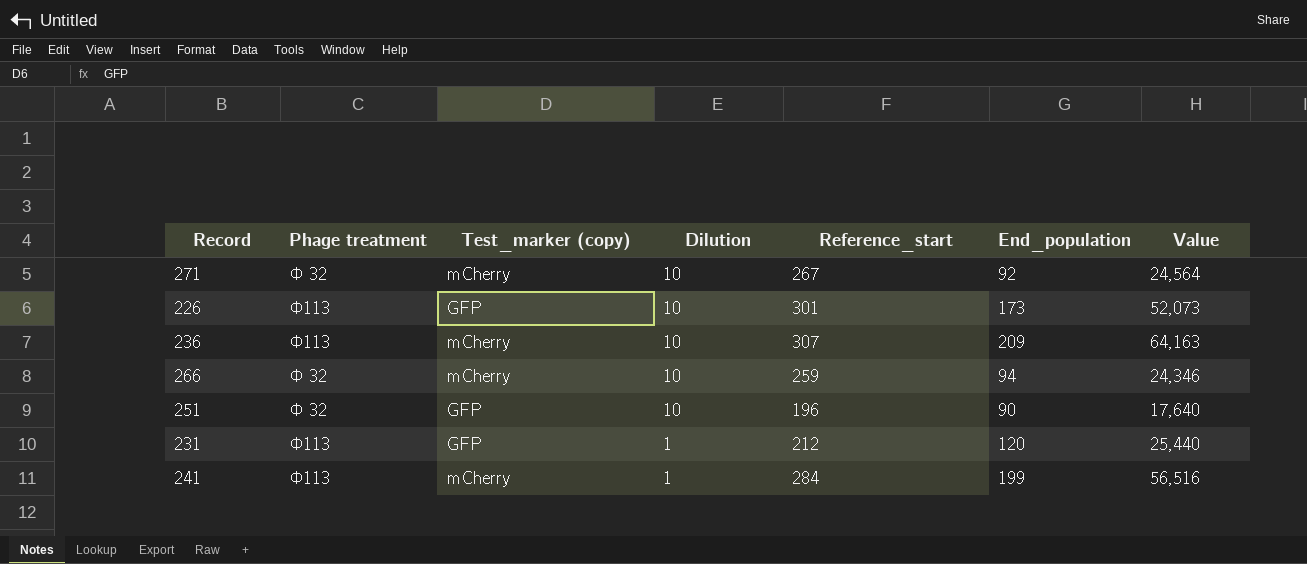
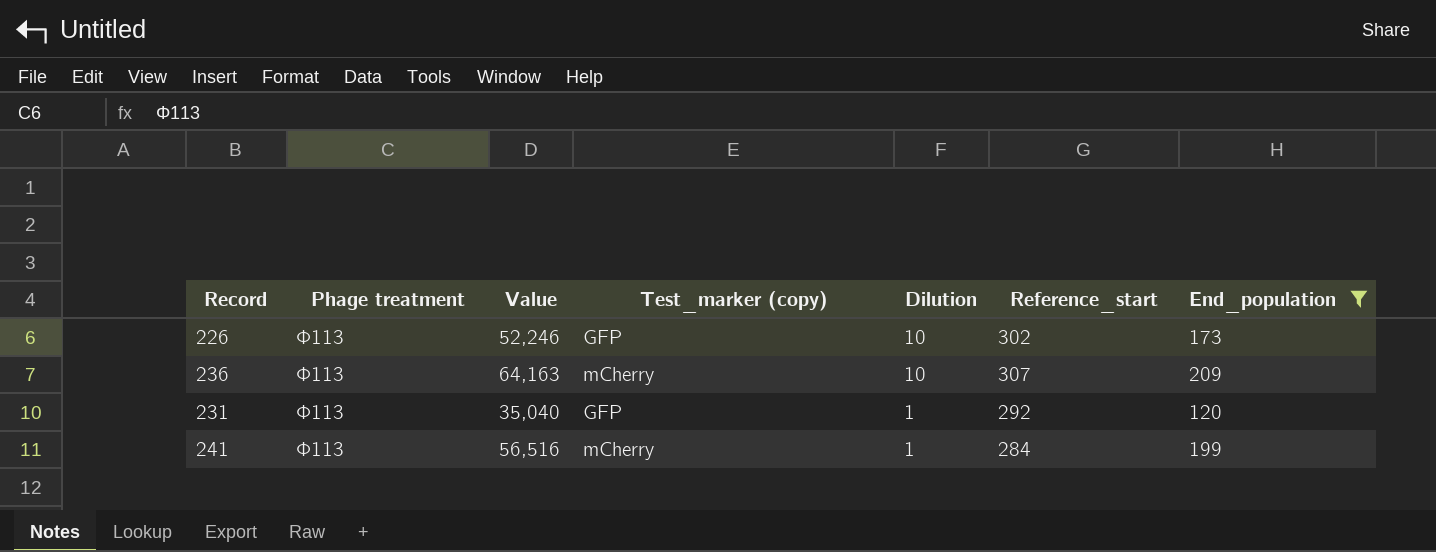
filter: none -> End_population >= 120
column Value | position: 7 -> 3
226 | Value: 52,073 -> 52,246
226 | Reference_start: 301 -> 302
231 | Value: 25,440 -> 35,040
231 | Reference_start: 212 -> 292

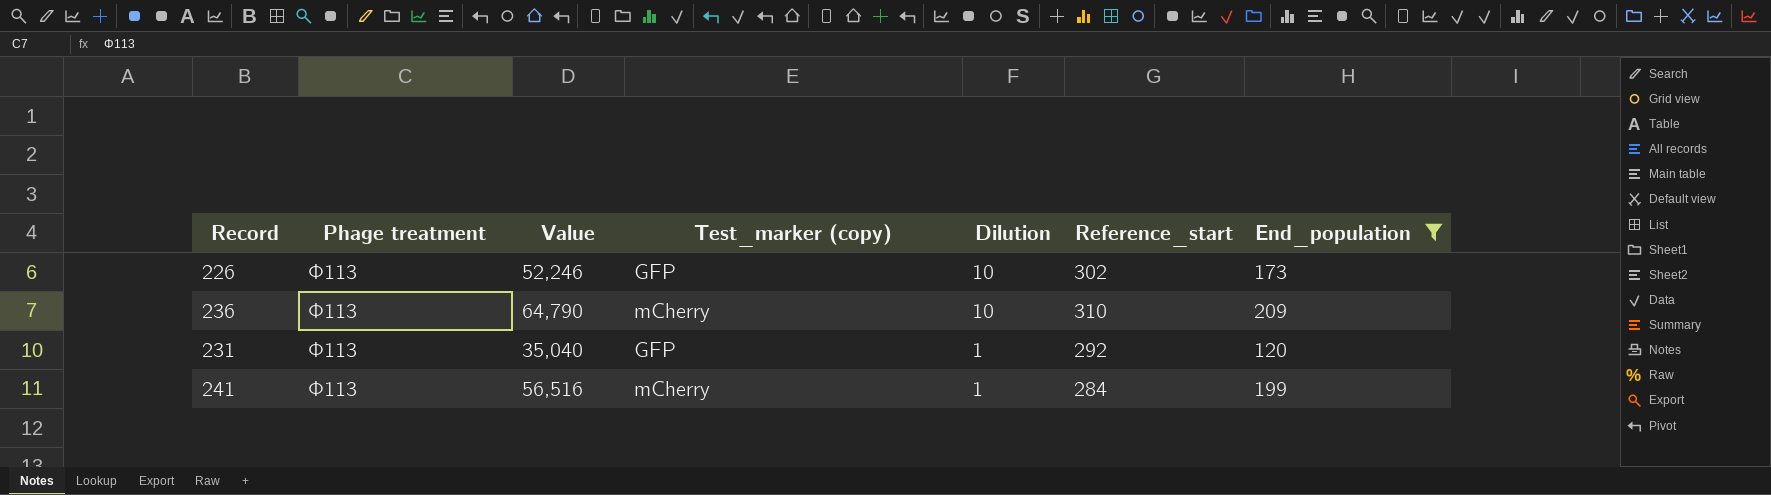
236 | Value: 64,163 -> 64,790
236 | Reference_start: 307 -> 310

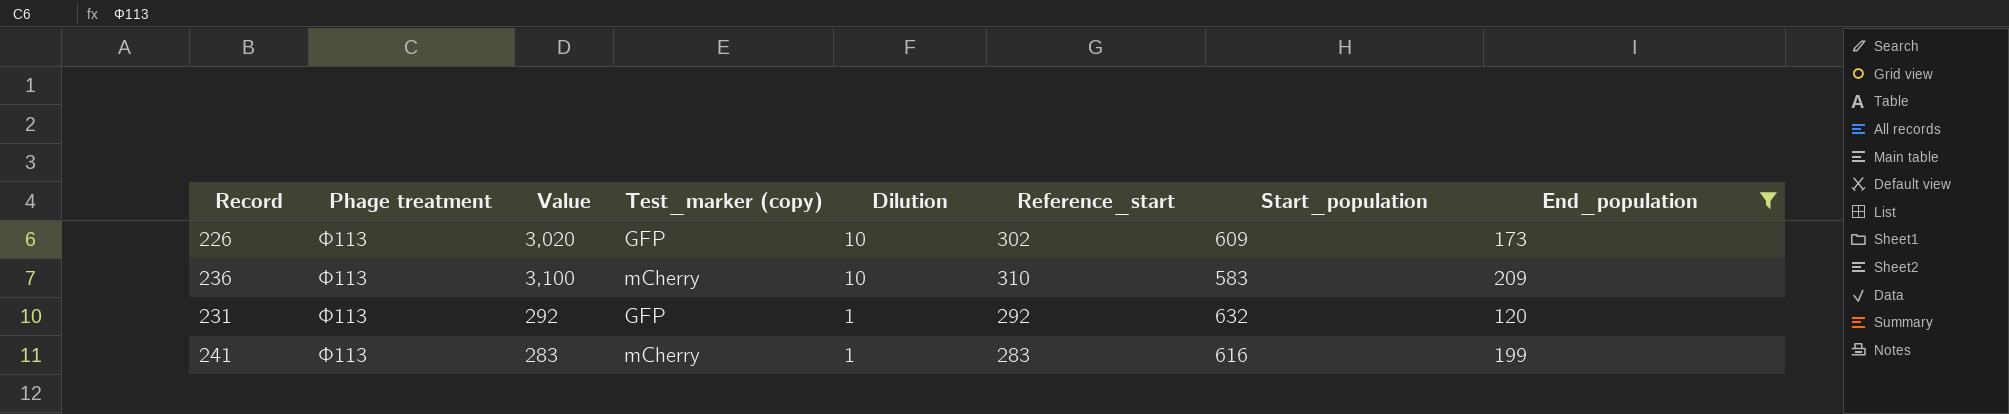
column Value | formula: [Reference_start] * [End_population] -> [Dilution] * [Reference_start]
column Start_population | position: none -> 7
241 | Reference_start: 284 -> 283

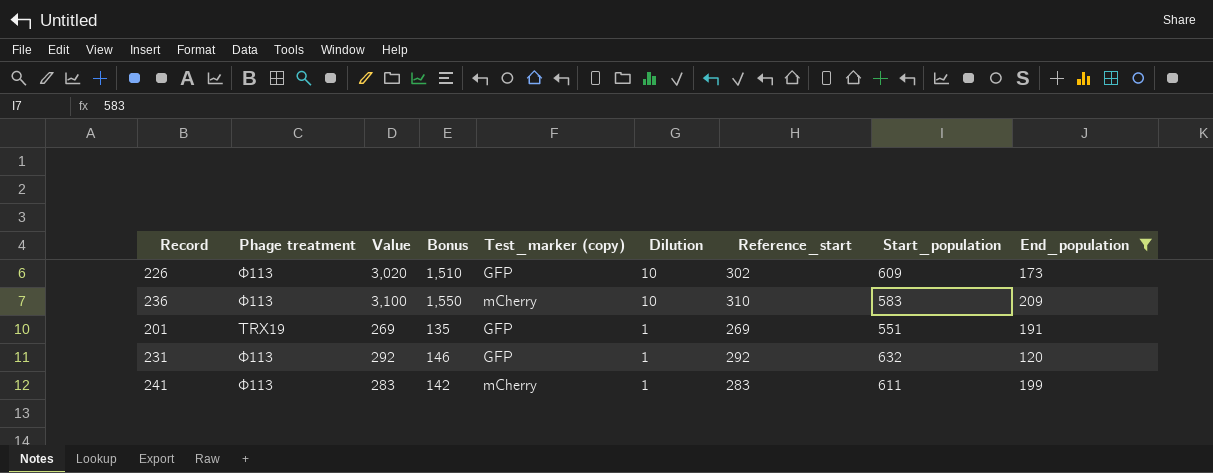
column Bonus | formula: none -> [Value] * 0.5
row 201: none -> TRX19 | 269 | 135 | GFP | 1 | 269 | 551 | 191
241 | Start_population: 616 -> 611

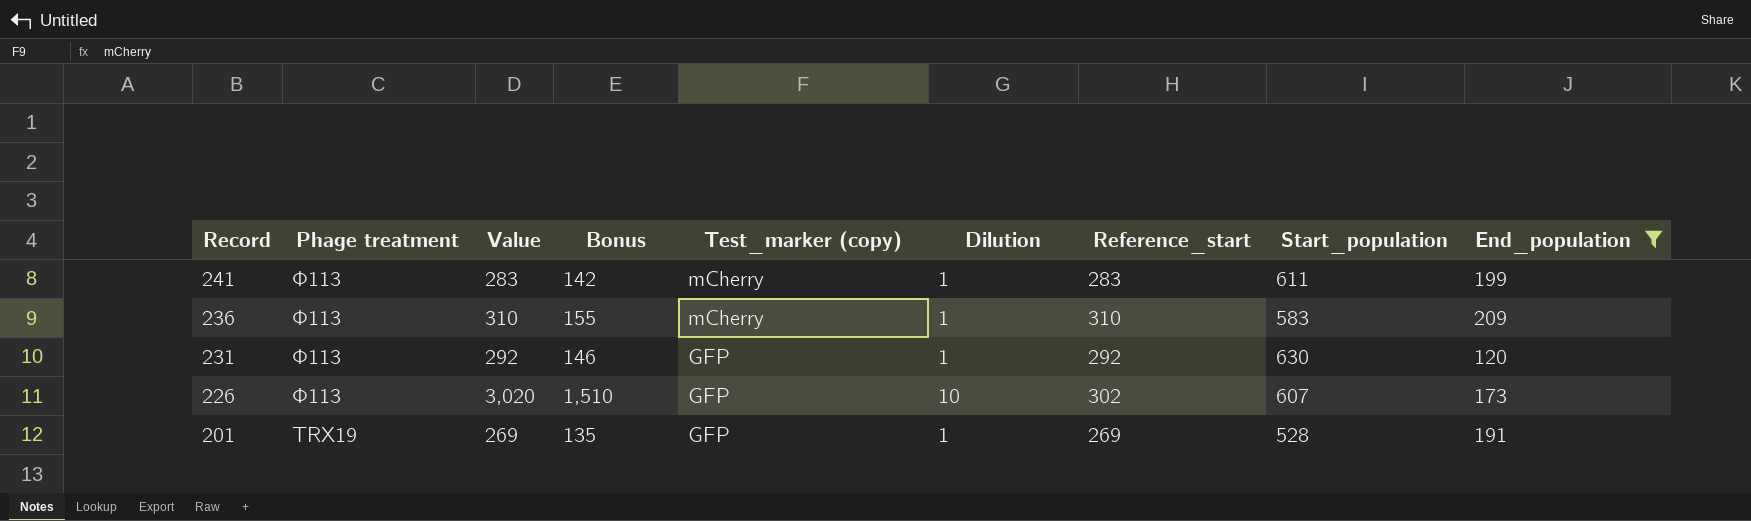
row order: Dilution descending -> Record descending
236 | Value: 3,100 -> 310
236 | Bonus: 1,550 -> 155
236 | Dilution: 10 -> 1
231 | Start_population: 632 -> 630
226 | Start_population: 609 -> 607
201 | Start_population: 551 -> 528

